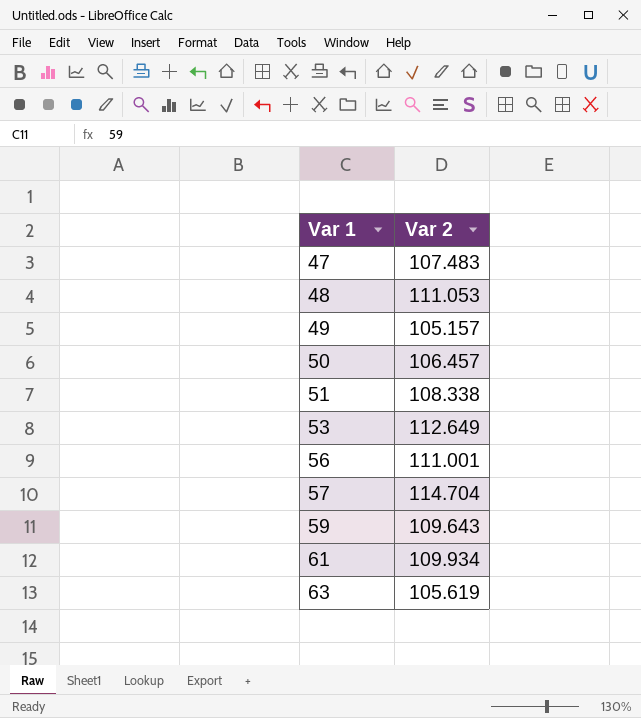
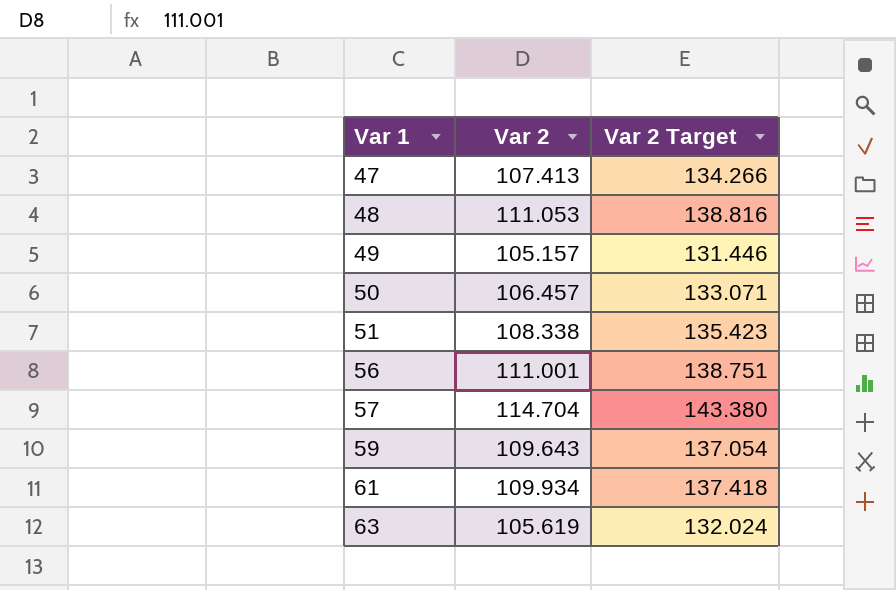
column Var 2 Target | formula: none -> [Var 2] * 1.25
row 53: 112.649 -> none
47 | Var 2: 107.483 -> 107.413

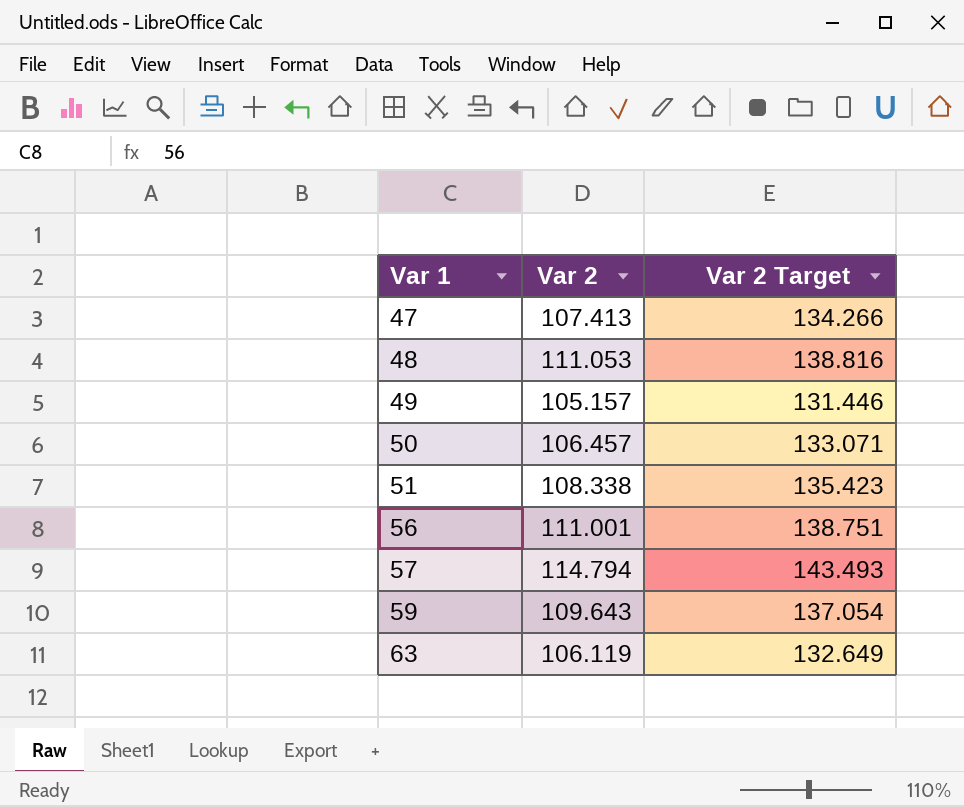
row 61: 109.934 | 137.418 -> none
57 | Var 2: 114.704 -> 114.794
57 | Var 2 Target: 143.380 -> 143.493
63 | Var 2: 105.619 -> 106.119
63 | Var 2 Target: 132.024 -> 132.649

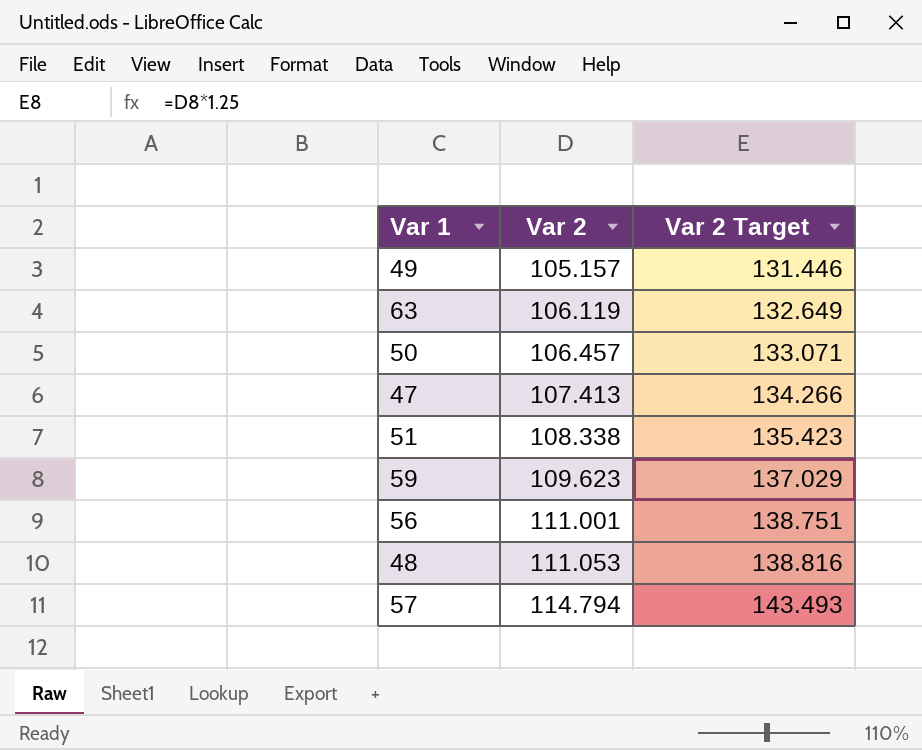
row order: Var 1 ascending -> Var 2 ascending
59 | Var 2: 109.643 -> 109.623
59 | Var 2 Target: 137.054 -> 137.029

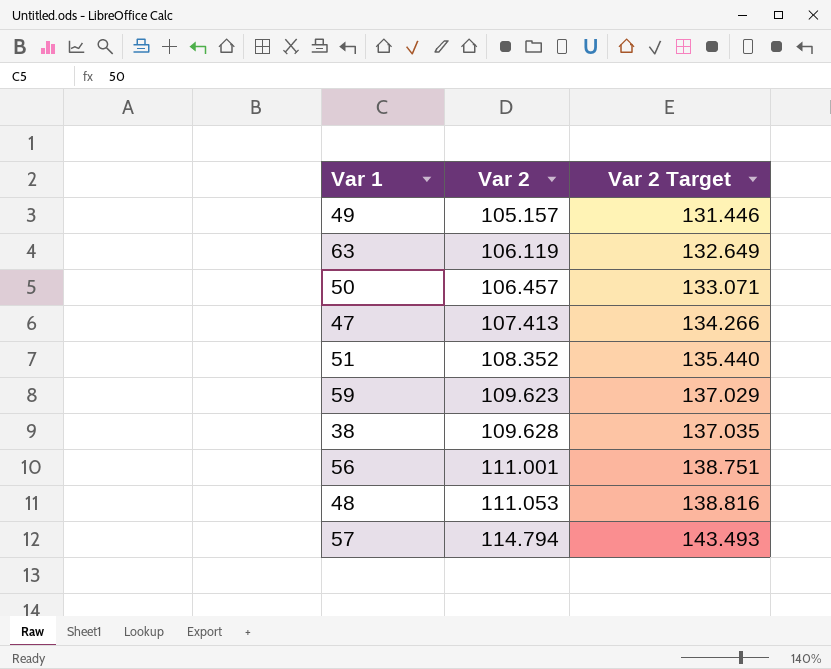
51 | Var 2: 108.338 -> 108.352
51 | Var 2 Target: 135.423 -> 135.440
row 38: none -> 109.628 | 137.035

